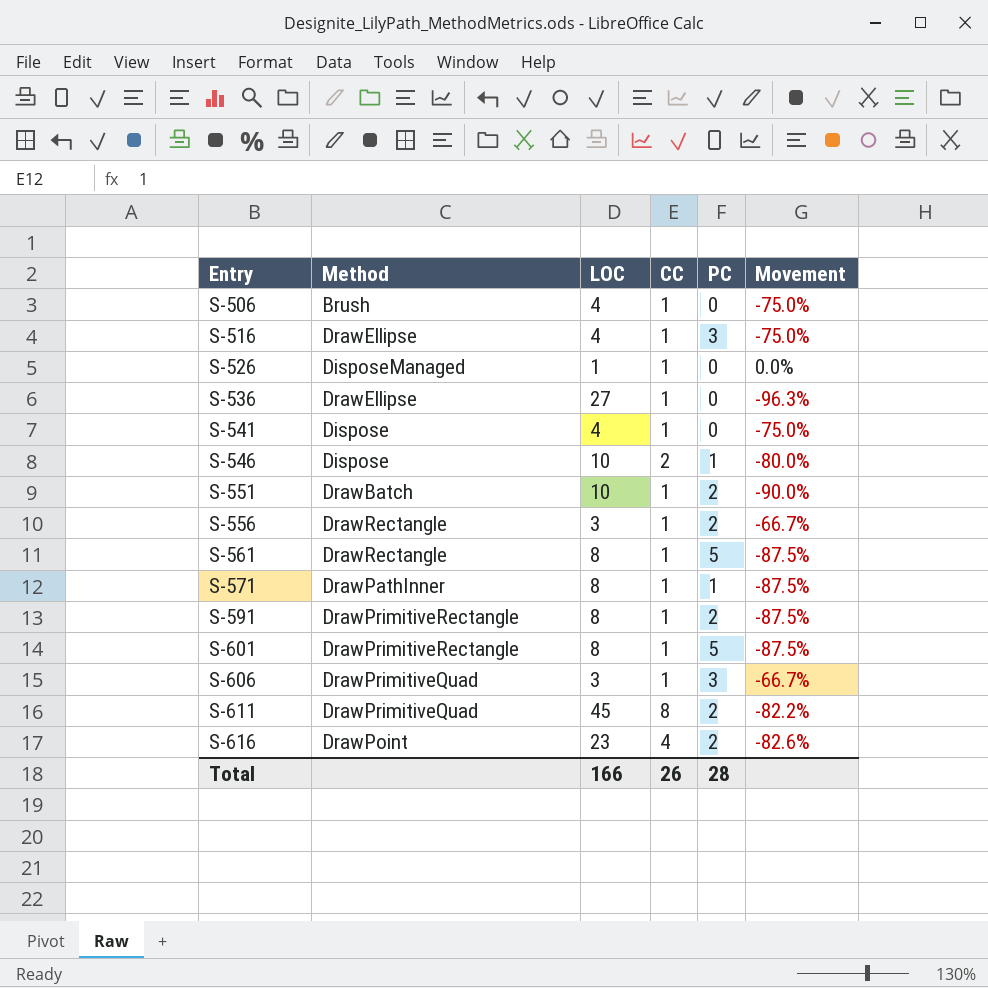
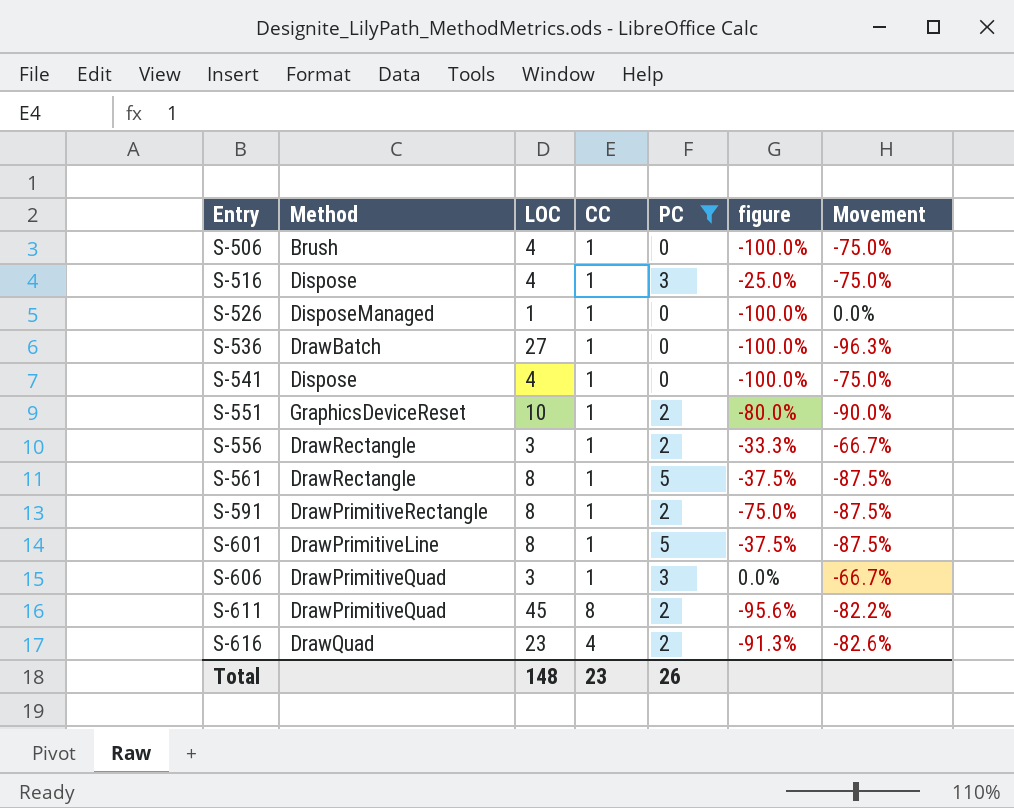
filter: none -> PC != 1
column figure | formula: none -> ([PC] - [LOC]) / [LOC]
S-516 | Method: DrawEllipse -> Dispose
S-536 | Method: DrawEllipse -> DrawBatch
S-551 | Method: DrawBatch -> GraphicsDeviceReset
S-601 | Method: DrawPrimitiveRectangle -> DrawPrimitiveLine
S-616 | Method: DrawPoint -> DrawQuad
Total | LOC: 166 -> 148
Total | CC: 26 -> 23
Total | PC: 28 -> 26

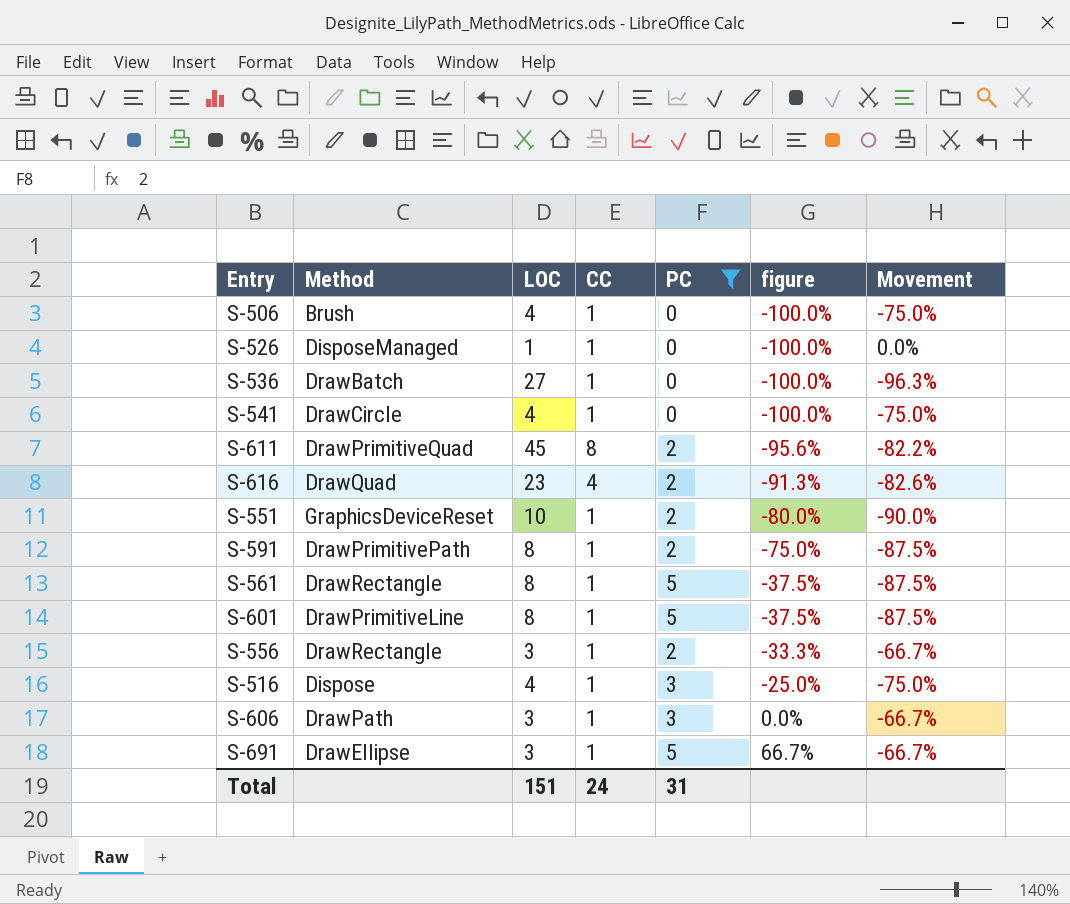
row order: Entry ascending -> figure ascending
S-541 | Method: Dispose -> DrawCircle
S-591 | Method: DrawPrimitiveRectangle -> DrawPrimitivePath
S-606 | Method: DrawPrimitiveQuad -> DrawPath
row S-691: none -> DrawEllipse | 3 | 1 | 5 | 66.7% | -66.7%
Total | LOC: 148 -> 151
Total | CC: 23 -> 24
Total | PC: 26 -> 31

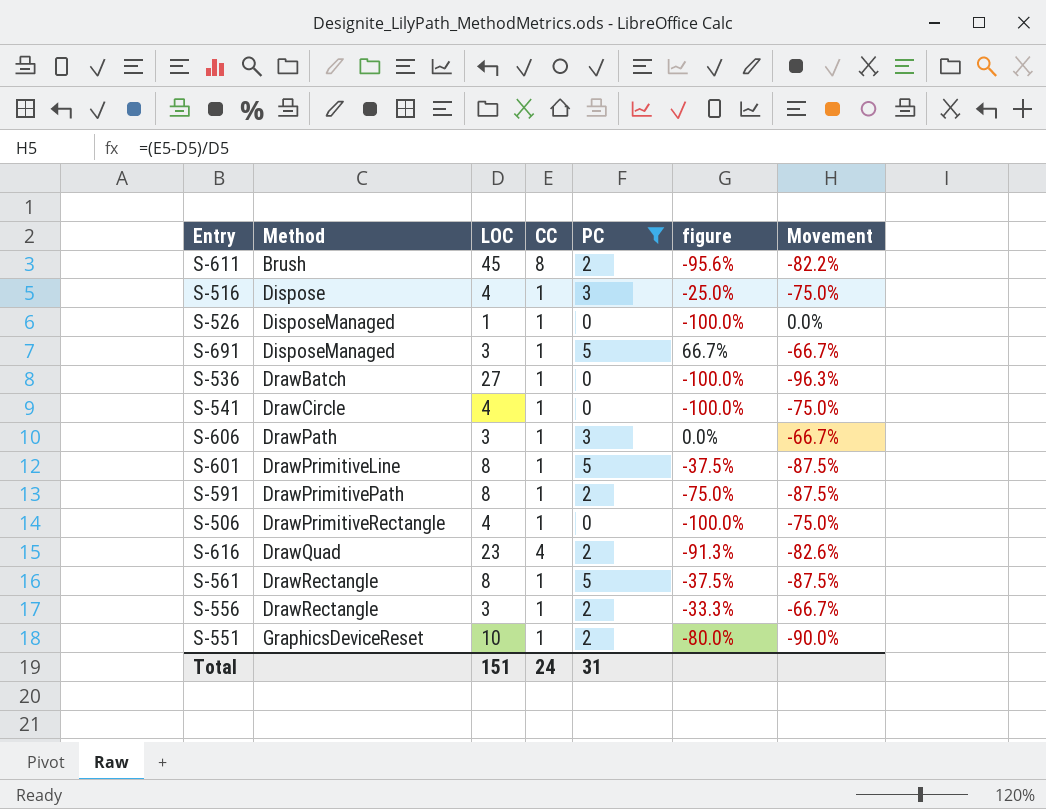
row order: figure ascending -> Method ascending
S-611 | Method: DrawPrimitiveQuad -> Brush
S-691 | Method: DrawEllipse -> DisposeManaged
S-506 | Method: Brush -> DrawPrimitiveRectangle

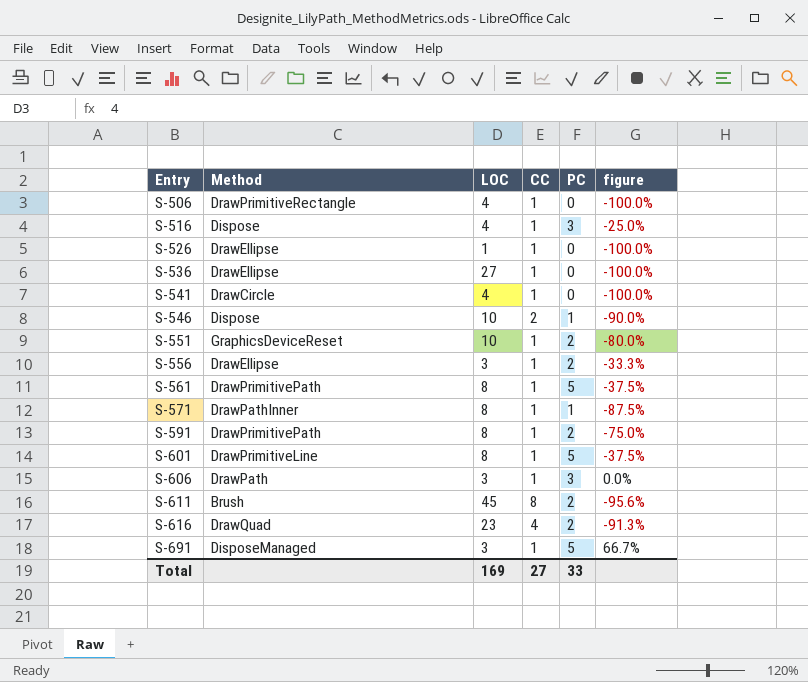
filter: PC != 1 -> none
row order: Method ascending -> Entry ascending
column Movement | formula: ([CC] - [LOC]) / [LOC] -> none
S-526 | Method: DisposeManaged -> DrawEllipse
S-536 | Method: DrawBatch -> DrawEllipse
S-556 | Method: DrawRectangle -> DrawEllipse
S-561 | Method: DrawRectangle -> DrawPrimitivePath
Total | LOC: 151 -> 169
Total | CC: 24 -> 27
Total | PC: 31 -> 33

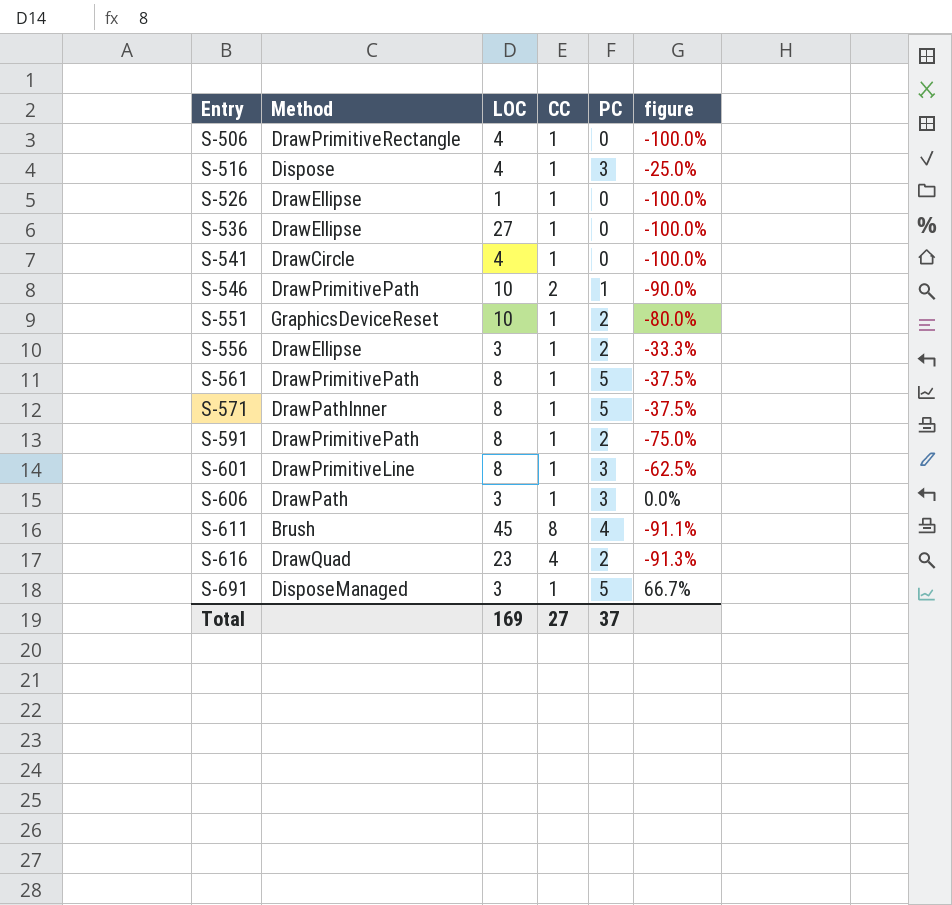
S-546 | Method: Dispose -> DrawPrimitivePath
S-571 | PC: 1 -> 5
S-571 | figure: -87.5% -> -37.5%
S-601 | PC: 5 -> 3
S-601 | figure: -37.5% -> -62.5%
S-611 | PC: 2 -> 4
S-611 | figure: -95.6% -> -91.1%
Total | PC: 33 -> 37

